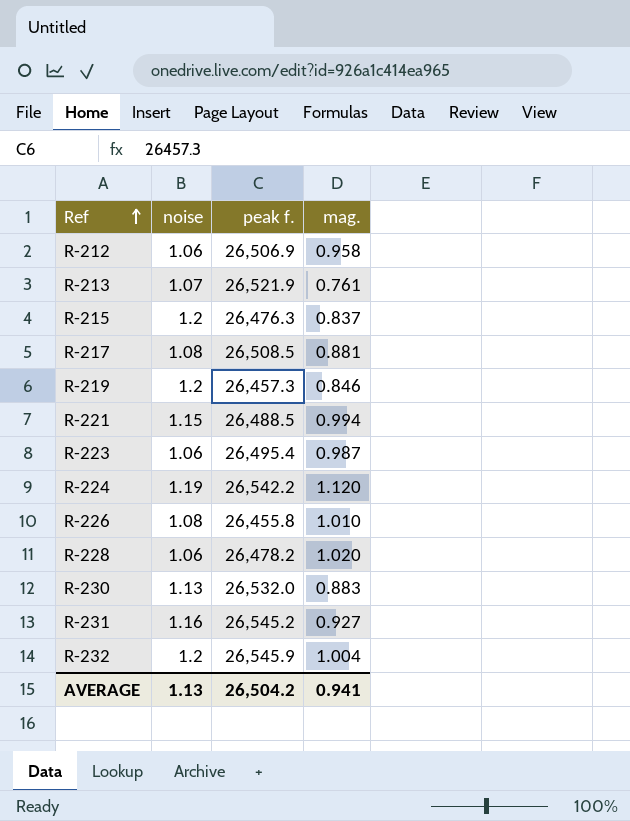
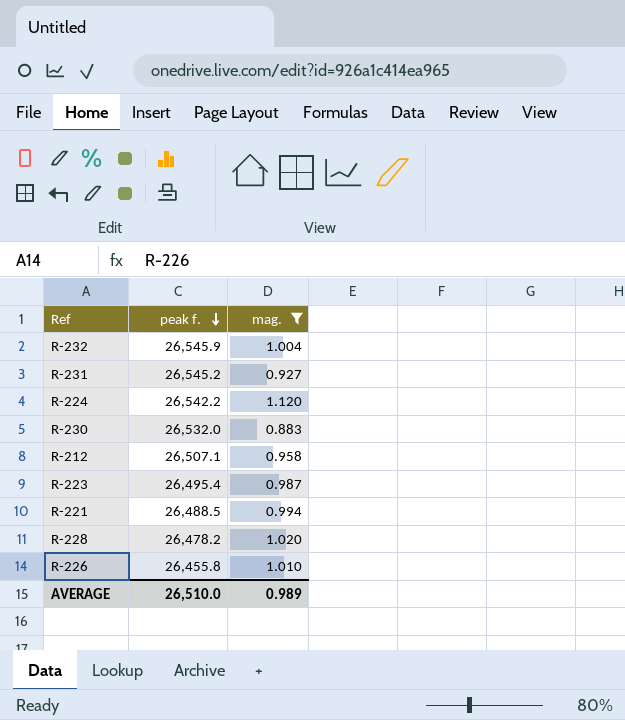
filter: none -> mag. >= 0.883
row order: Ref ascending -> peak f. descending
column noise | position: 2 -> none
R-212 | peak f.: 26,506.9 -> 26,507.1
AVERAGE | peak f.: 26,504.2 -> 26,510.0
AVERAGE | mag.: 0.941 -> 0.989

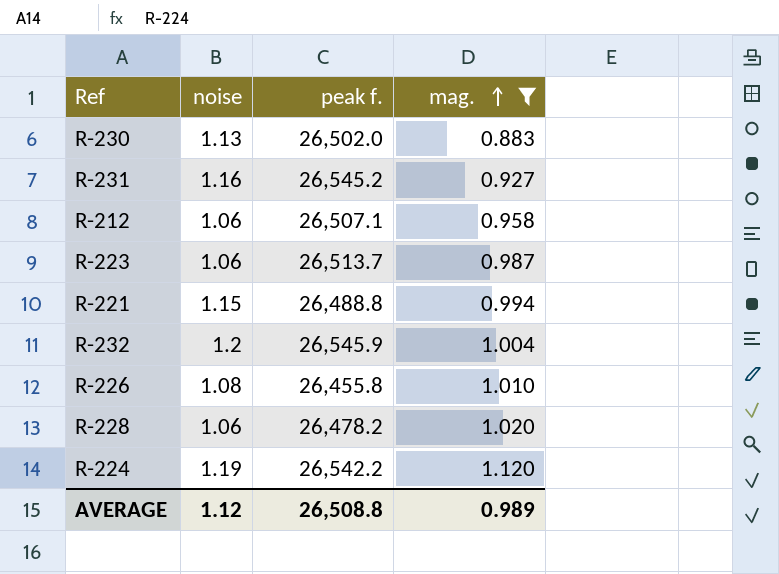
row order: peak f. descending -> mag. ascending
column noise | position: none -> 2
R-230 | peak f.: 26,532.0 -> 26,502.0
R-223 | peak f.: 26,495.4 -> 26,513.7
R-221 | peak f.: 26,488.5 -> 26,488.8
AVERAGE | peak f.: 26,510.0 -> 26,508.8

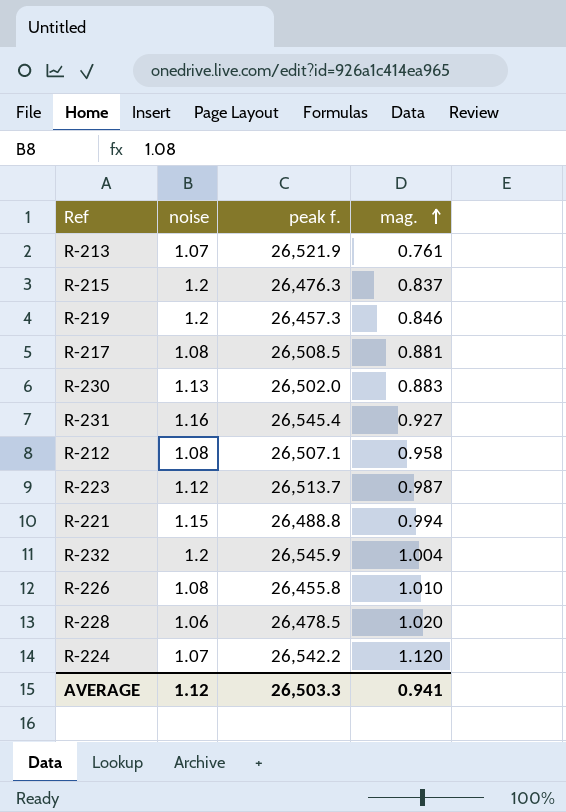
filter: mag. >= 0.883 -> none
R-231 | peak f.: 26,545.2 -> 26,545.4
R-212 | noise: 1.06 -> 1.08
R-223 | noise: 1.06 -> 1.12
R-228 | peak f.: 26,478.2 -> 26,478.5
R-224 | noise: 1.19 -> 1.07
AVERAGE | peak f.: 26,508.8 -> 26,503.3
AVERAGE | mag.: 0.989 -> 0.941

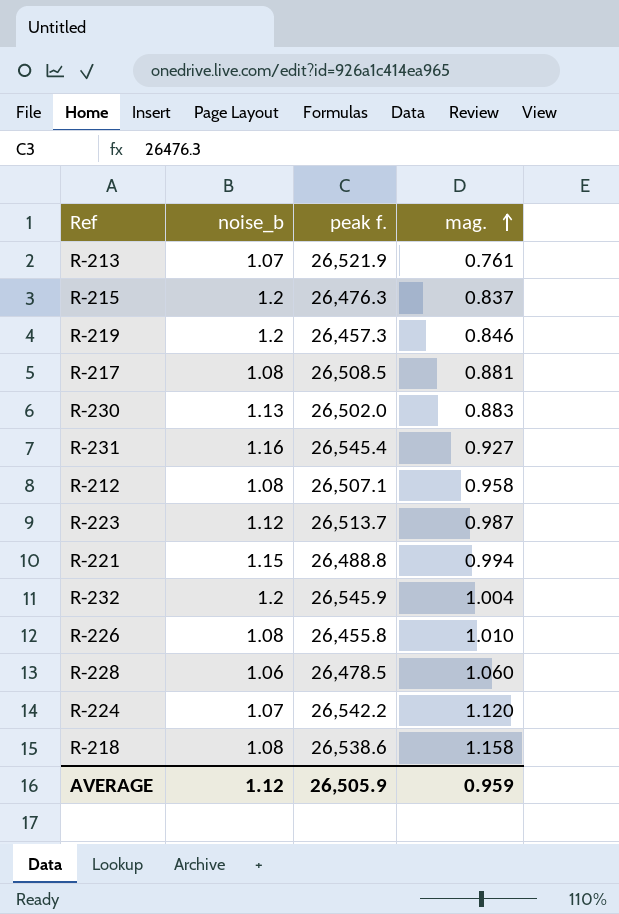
column name: noise -> noise_b
R-228 | mag.: 1.020 -> 1.060
row R-218: none -> 1.08 | 26,538.6 | 1.158
AVERAGE | peak f.: 26,503.3 -> 26,505.9
AVERAGE | mag.: 0.941 -> 0.959

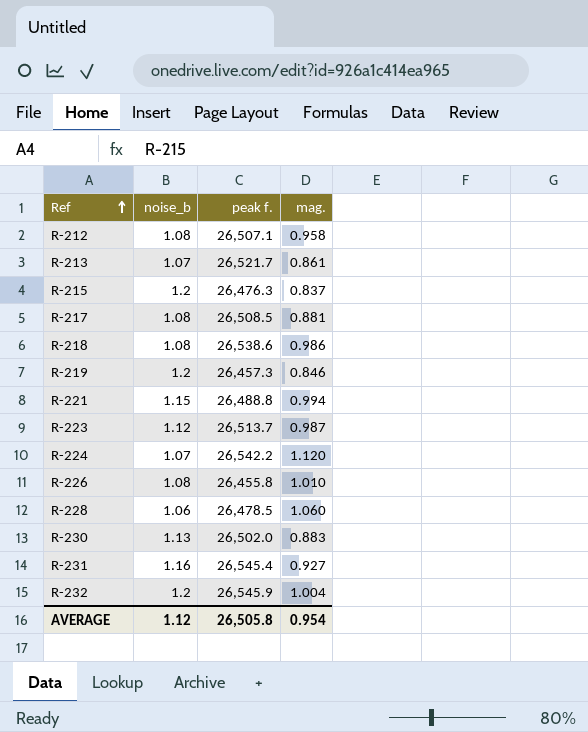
row order: mag. ascending -> Ref ascending
R-213 | peak f.: 26,521.9 -> 26,521.7
R-213 | mag.: 0.761 -> 0.861
R-218 | mag.: 1.158 -> 0.986
AVERAGE | peak f.: 26,505.9 -> 26,505.8
AVERAGE | mag.: 0.959 -> 0.954

